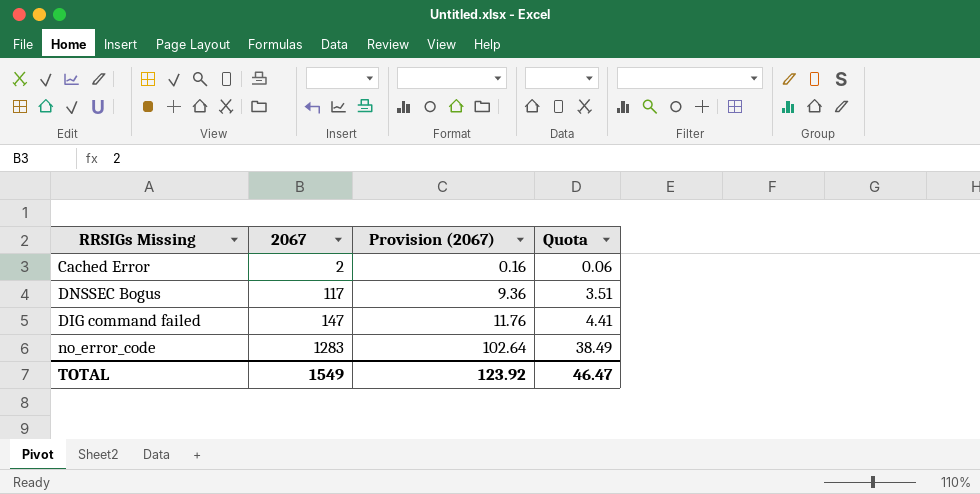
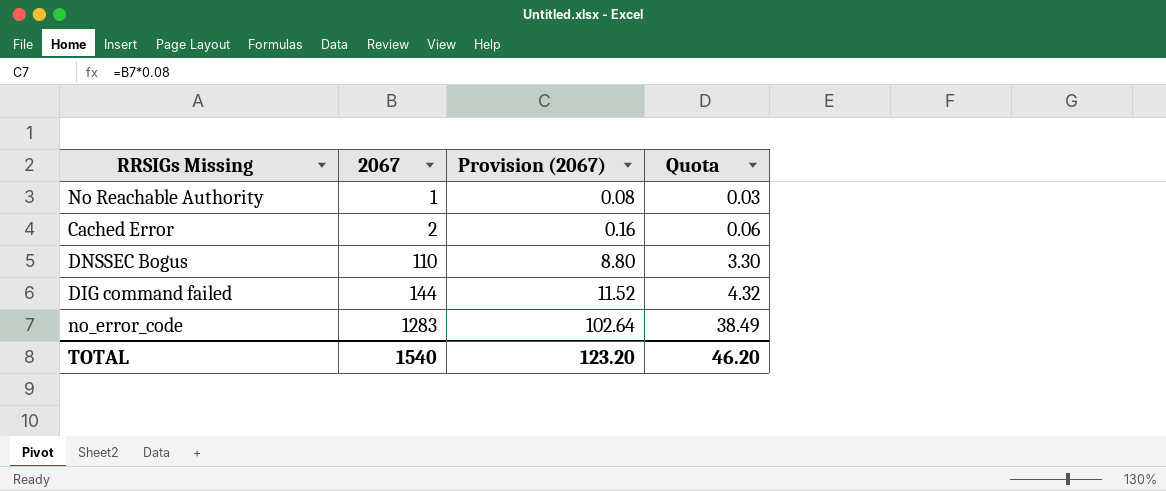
row No Reachable Authority: none -> 1 | 0.08 | 0.03
DNSSEC Bogus | 2067: 117 -> 110
DNSSEC Bogus | Provision (2067): 9.36 -> 8.80
DNSSEC Bogus | Quota: 3.51 -> 3.30
DIG command failed | 2067: 147 -> 144
DIG command failed | Provision (2067): 11.76 -> 11.52
DIG command failed | Quota: 4.41 -> 4.32
TOTAL | 2067: 1549 -> 1540
TOTAL | Provision (2067): 123.92 -> 123.20
TOTAL | Quota: 46.47 -> 46.20

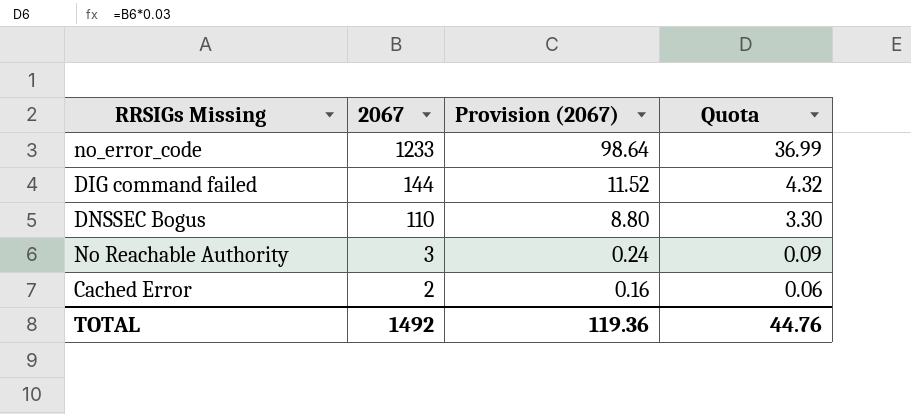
row order: 2067 ascending -> 2067 descending
no_error_code | 2067: 1283 -> 1233
no_error_code | Provision (2067): 102.64 -> 98.64
no_error_code | Quota: 38.49 -> 36.99
No Reachable Authority | 2067: 1 -> 3
No Reachable Authority | Provision (2067): 0.08 -> 0.24
No Reachable Authority | Quota: 0.03 -> 0.09
TOTAL | 2067: 1540 -> 1492
TOTAL | Provision (2067): 123.20 -> 119.36
TOTAL | Quota: 46.20 -> 44.76

